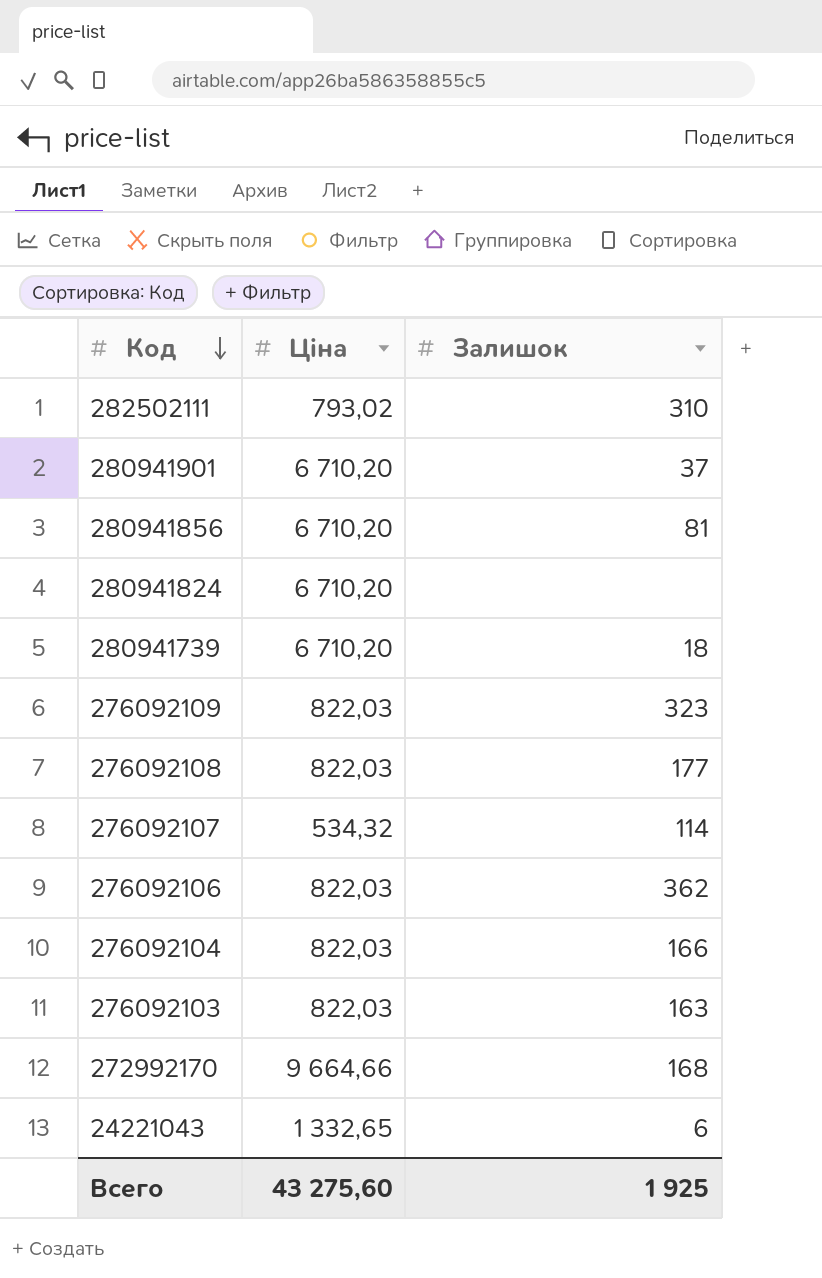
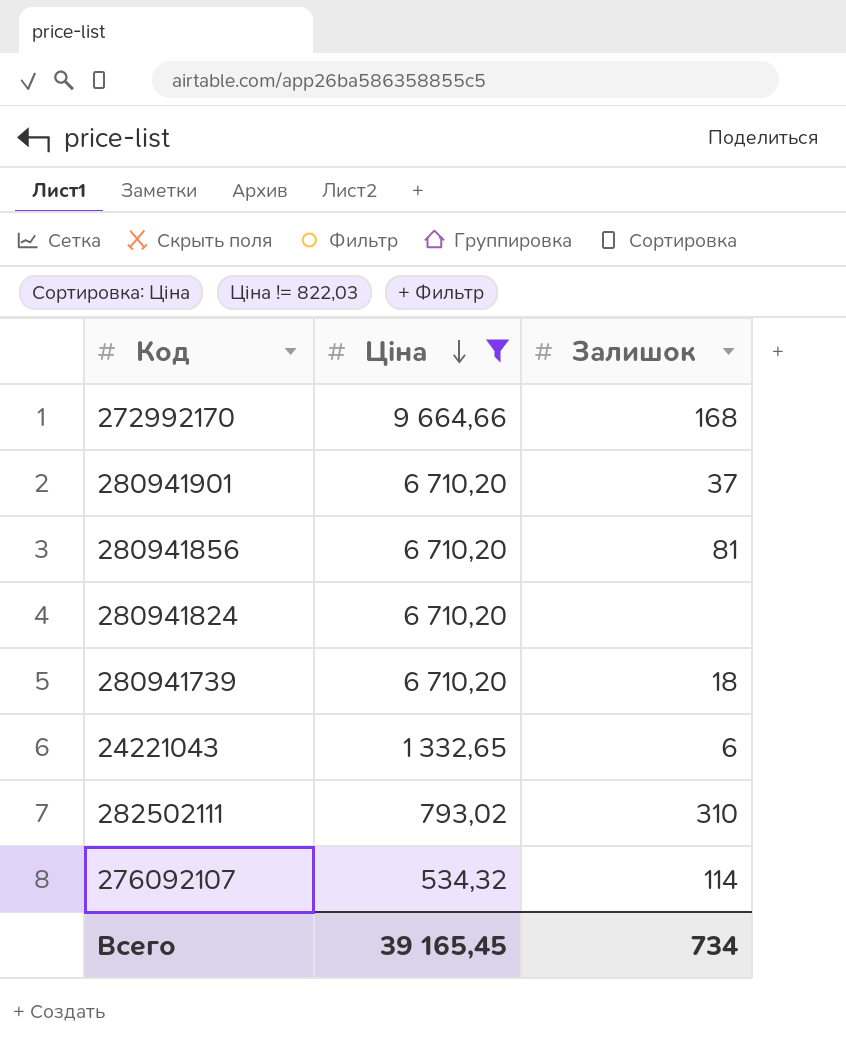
filter: none -> Ціна != 822,03
row order: Код descending -> Ціна descending
Всего | Ціна: 43 275,60 -> 39 165,45
Всего | Залишок: 1 925 -> 734

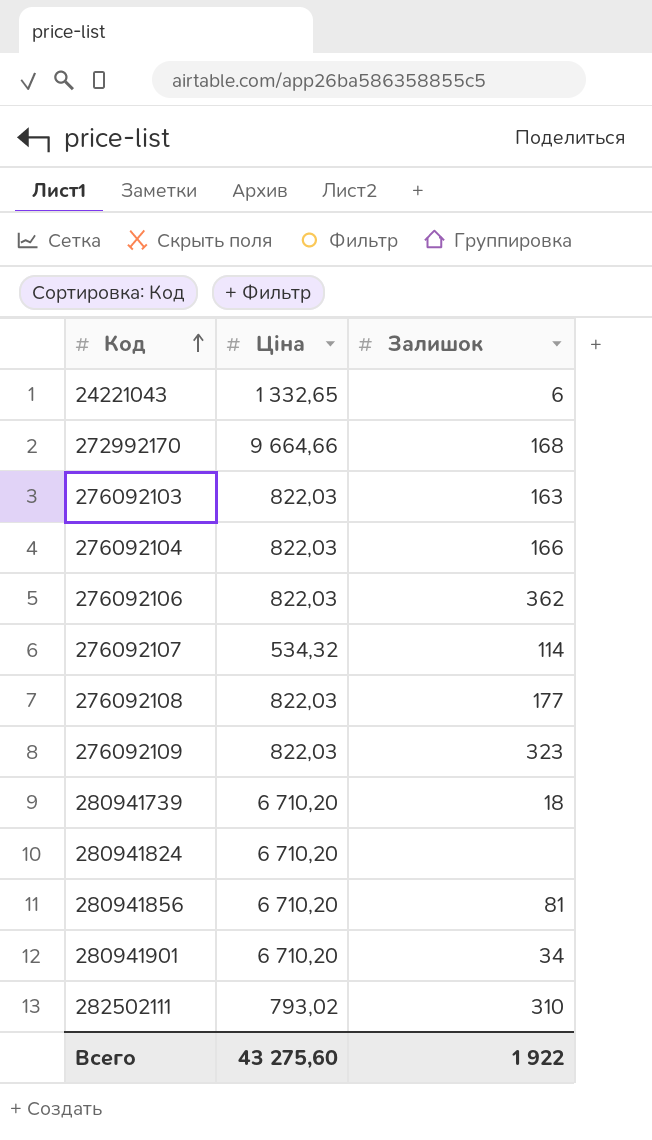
filter: Ціна != 822,03 -> none
row order: Ціна descending -> Код ascending
280941901 | Залишок: 37 -> 34
Всего | Ціна: 39 165,45 -> 43 275,60
Всего | Залишок: 734 -> 1 922

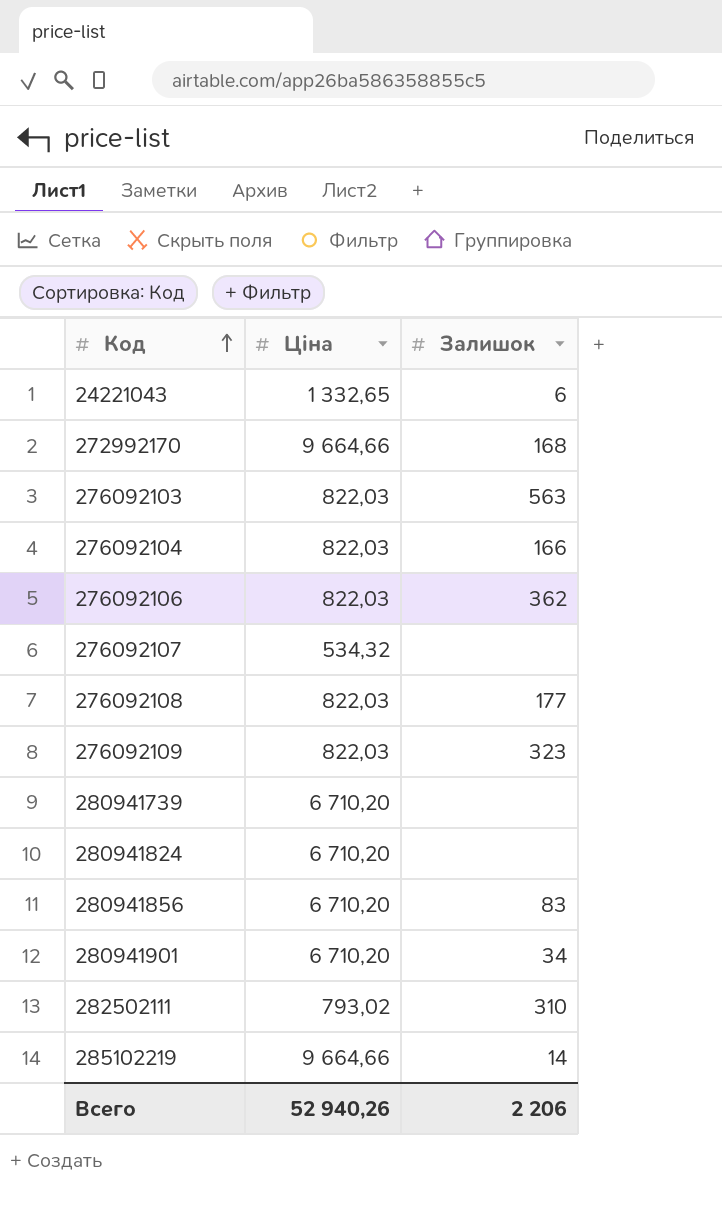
276092103 | Залишок: 163 -> 563
276092107 | Залишок: 114 -> none
280941739 | Залишок: 18 -> none
280941856 | Залишок: 81 -> 83
row 285102219: none -> 9 664,66 | 14
Всего | Ціна: 43 275,60 -> 52 940,26
Всего | Залишок: 1 922 -> 2 206

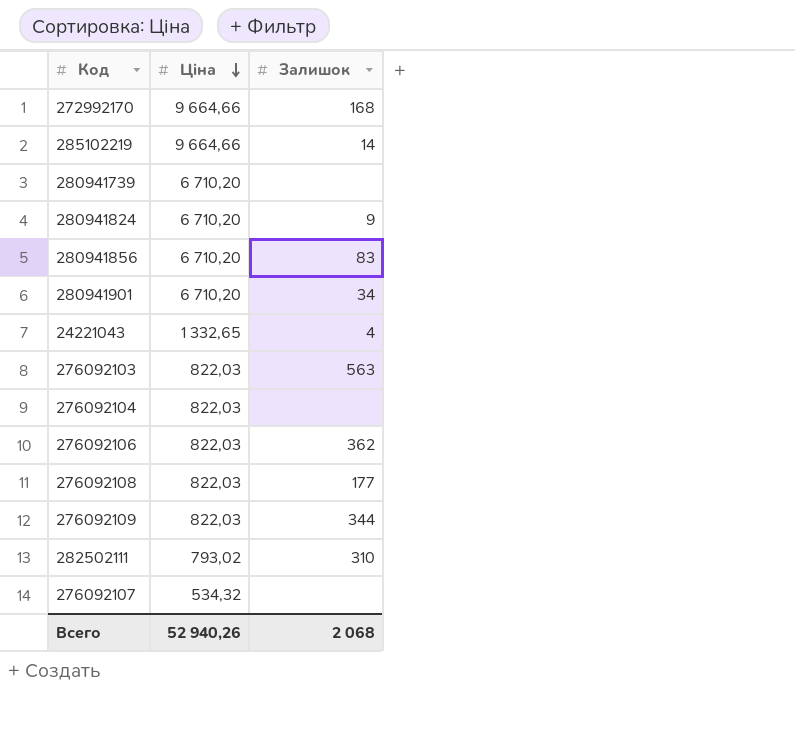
row order: Код ascending -> Ціна descending
280941824 | Залишок: none -> 9
24221043 | Залишок: 6 -> 4
276092104 | Залишок: 166 -> none
276092109 | Залишок: 323 -> 344
Всего | Залишок: 2 206 -> 2 068

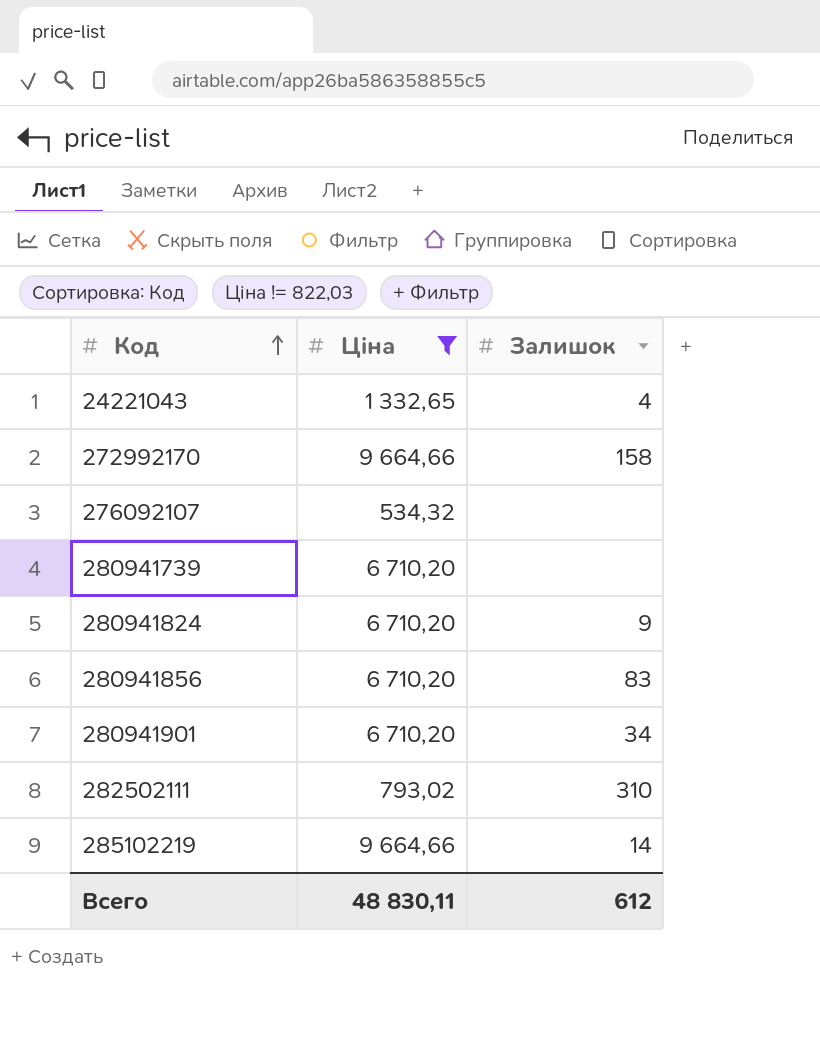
filter: none -> Ціна != 822,03
row order: Ціна descending -> Код ascending
272992170 | Залишок: 168 -> 158
Всего | Ціна: 52 940,26 -> 48 830,11
Всего | Залишок: 2 068 -> 612

